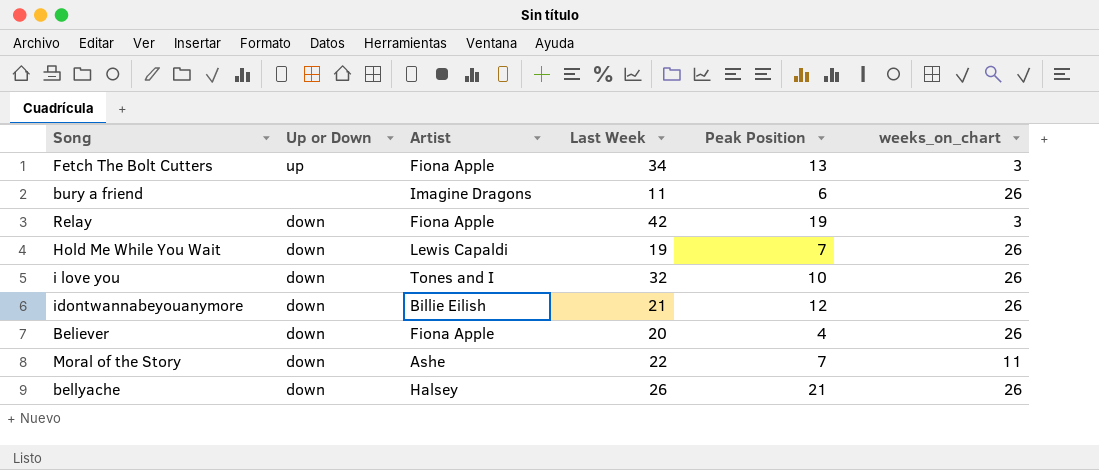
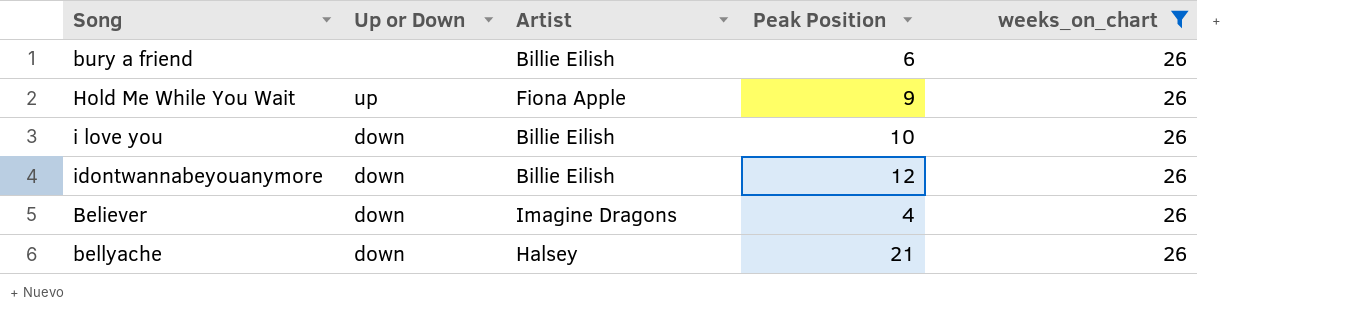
filter: none -> weeks_on_chart = 26
column Last Week | position: 4 -> none
bury a friend | Artist: Imagine Dragons -> Billie Eilish
Hold Me While You Wait | Up or Down: down -> up
Hold Me While You Wait | Artist: Lewis Capaldi -> Fiona Apple
Hold Me While You Wait | Peak Position: 7 -> 9
i love you | Artist: Tones and I -> Billie Eilish
Believer | Artist: Fiona Apple -> Imagine Dragons

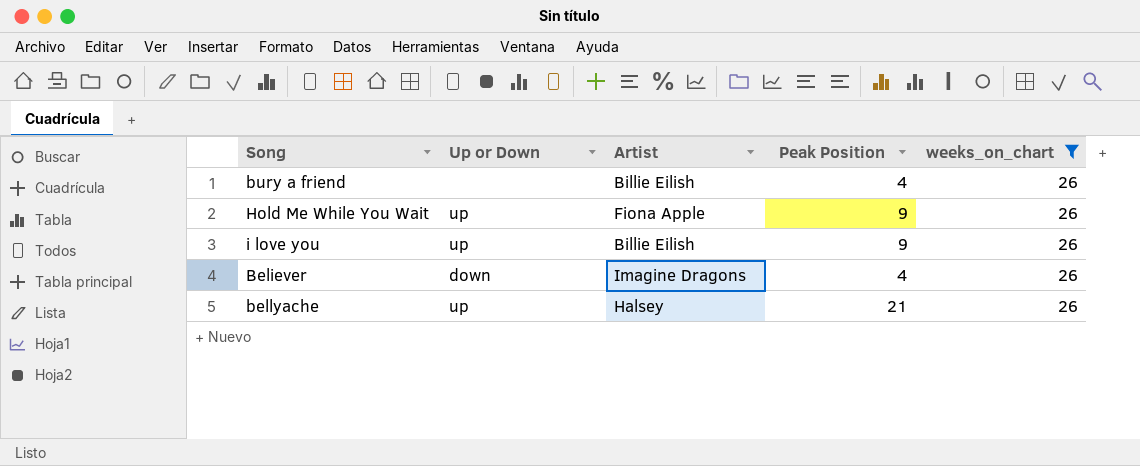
row idontwannabeyouanymore: down | Billie Eilish | 12 | 26 -> none
bury a friend | Peak Position: 6 -> 4
i love you | Up or Down: down -> up
i love you | Peak Position: 10 -> 9
bellyache | Up or Down: down -> up

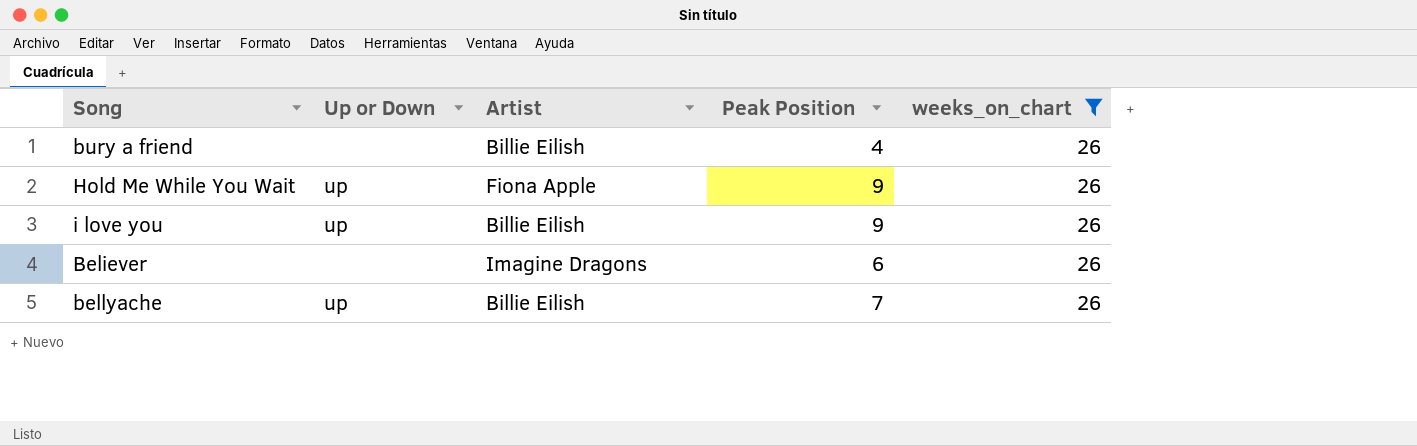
Believer | Up or Down: down -> none
Believer | Peak Position: 4 -> 6
bellyache | Artist: Halsey -> Billie Eilish
bellyache | Peak Position: 21 -> 7

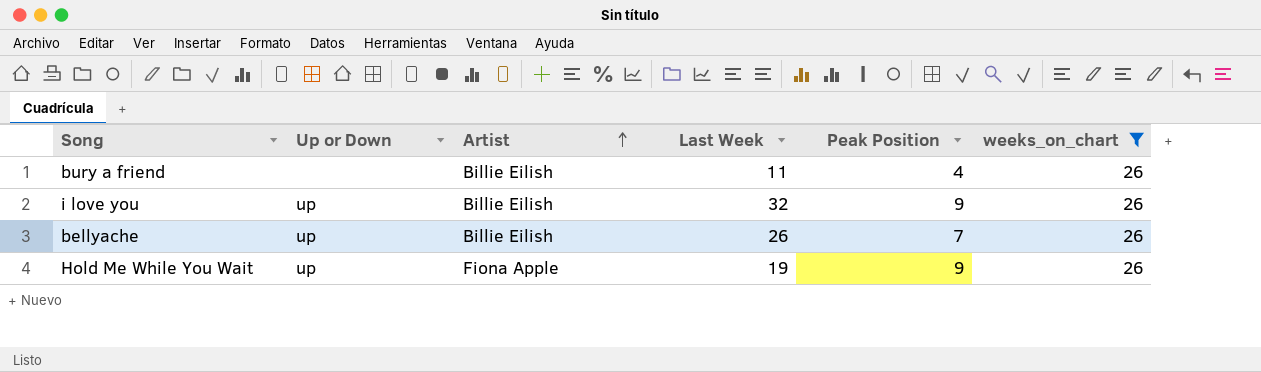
row order: none -> Artist ascending
column Last Week | position: none -> 4
row Believer: none | Imagine Dragons | 6 | 26 -> none

